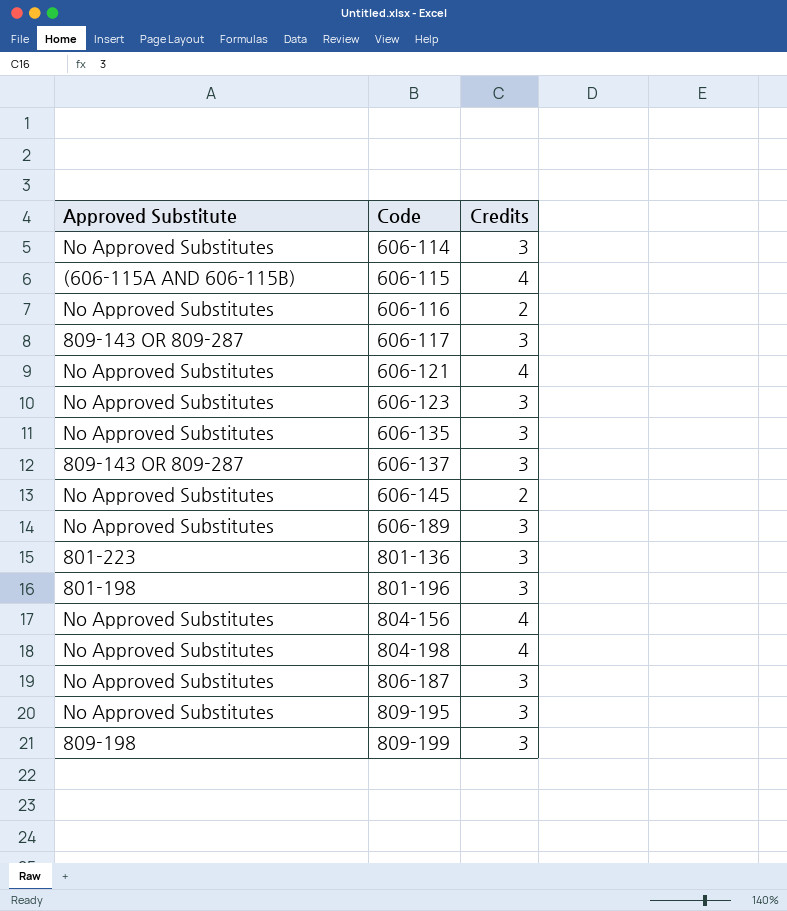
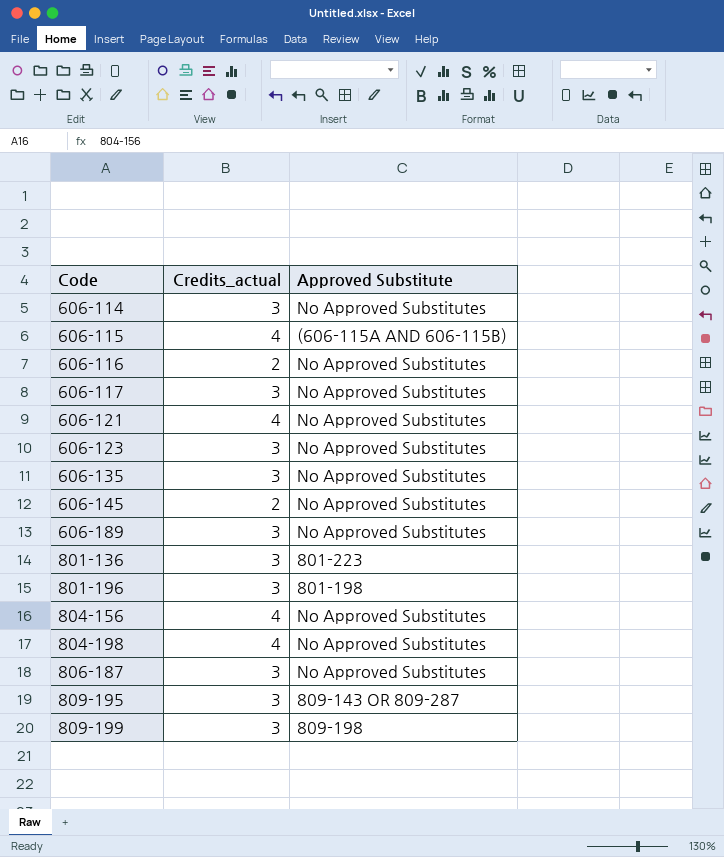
column name: Credits -> Credits_actual
column Approved Substitute | position: 1 -> 3
row 606-137: 809-143 OR 809-287 | 3 -> none
606-117 | Approved Substitute: 809-143 OR 809-287 -> No Approved Substitutes
809-195 | Approved Substitute: No Approved Substitutes -> 809-143 OR 809-287

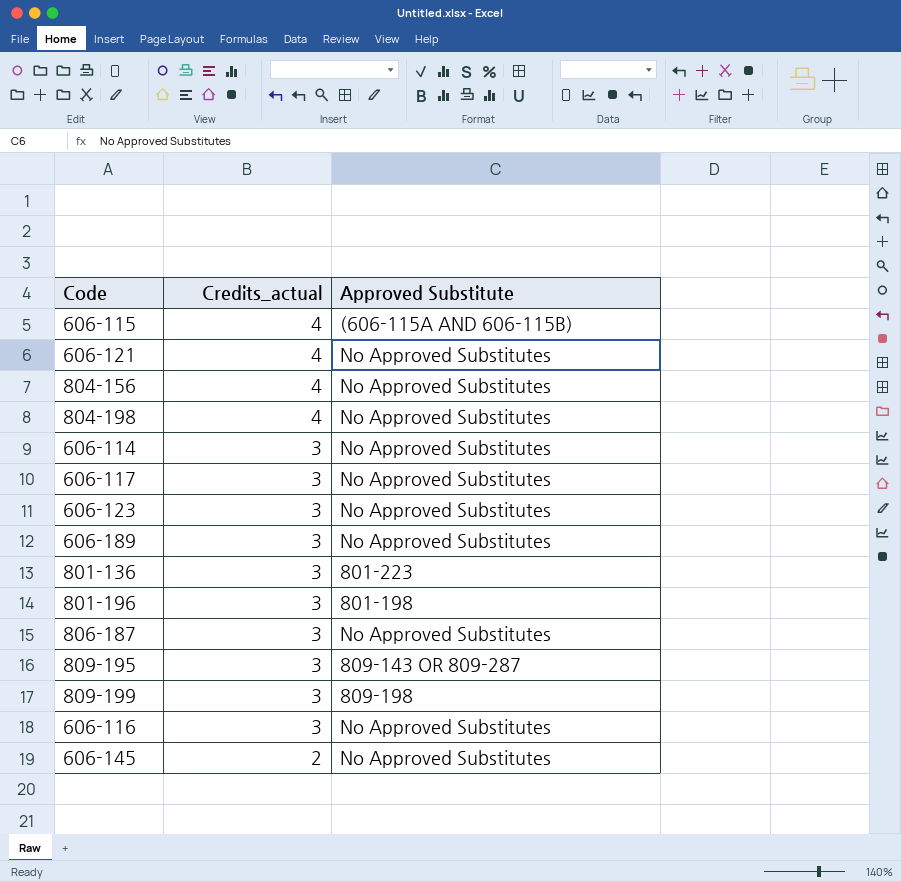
row order: Code ascending -> Credits_actual descending
row 606-135: 3 | No Approved Substitutes -> none
606-116 | Credits_actual: 2 -> 3

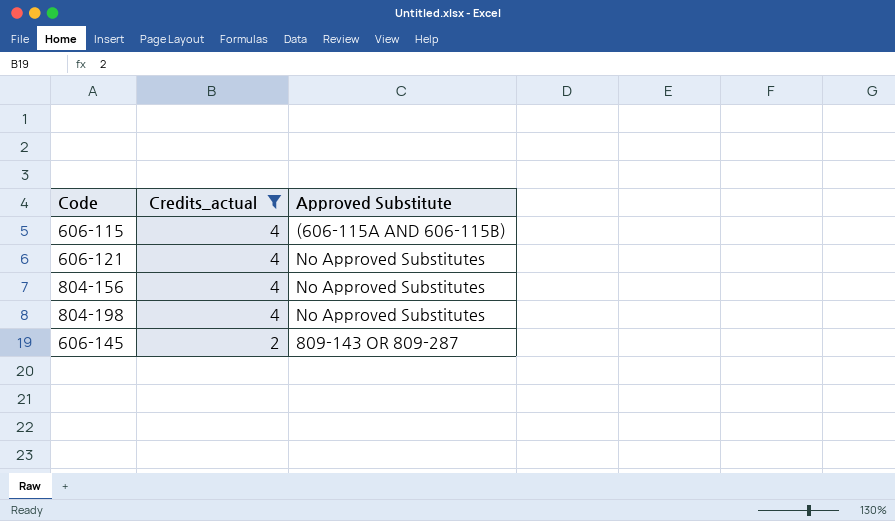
filter: none -> Credits_actual != 3
606-145 | Approved Substitute: No Approved Substitutes -> 809-143 OR 809-287

